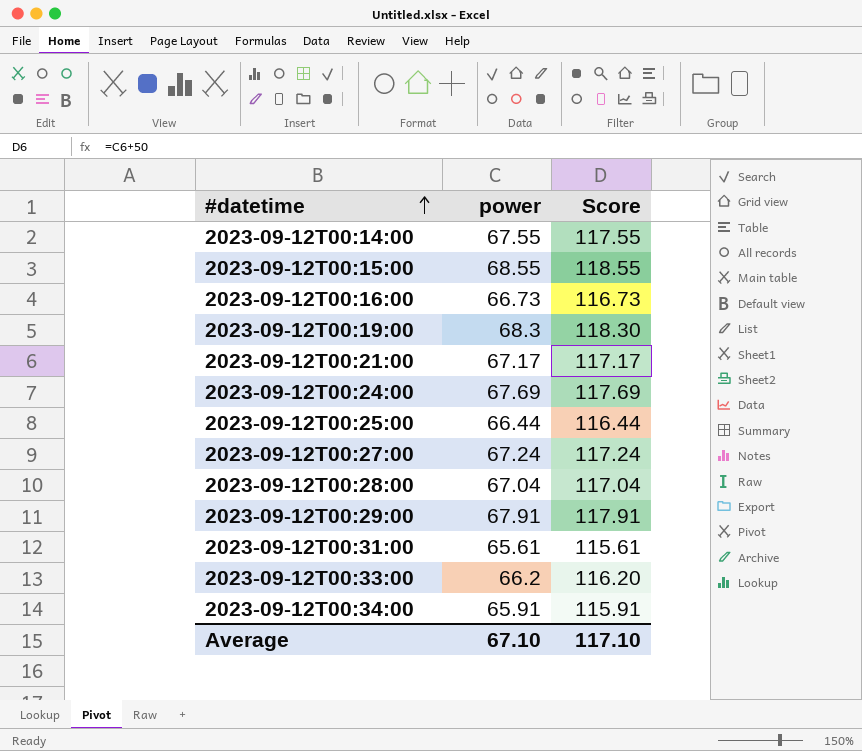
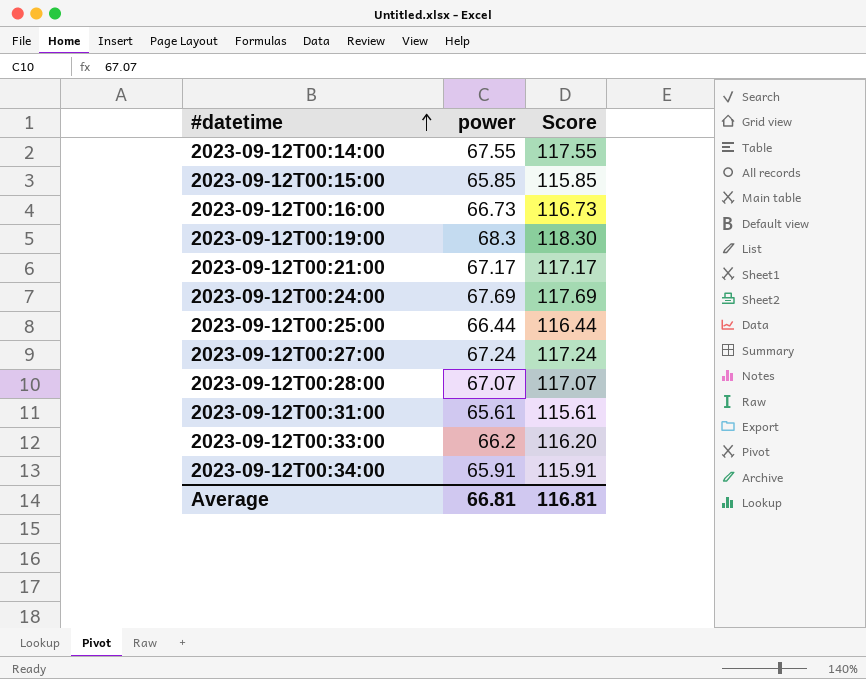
row 2023-09-12T00:29:00: 67.91 | 117.91 -> none
2023-09-12T00:15:00 | power: 68.55 -> 65.85
2023-09-12T00:15:00 | Score: 118.55 -> 115.85
2023-09-12T00:28:00 | power: 67.04 -> 67.07
2023-09-12T00:28:00 | Score: 117.04 -> 117.07
Average | power: 67.10 -> 66.81
Average | Score: 117.10 -> 116.81

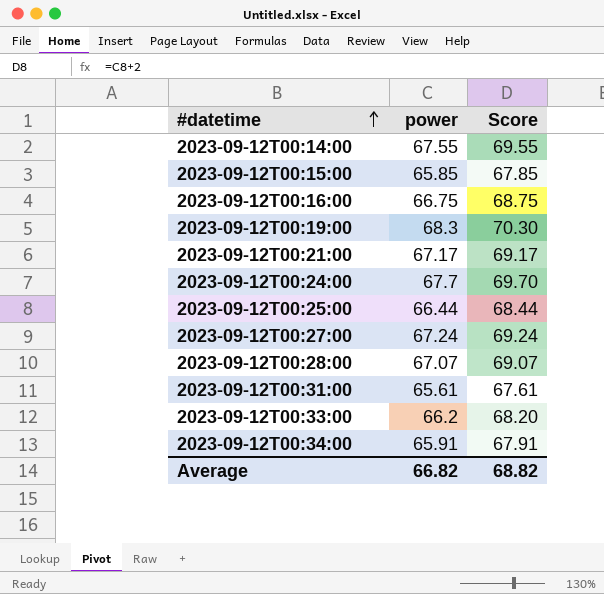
column Score | formula: [power] + 50 -> [power] + 2
2023-09-12T00:16:00 | power: 66.73 -> 66.75
2023-09-12T00:24:00 | power: 67.69 -> 67.7
Average | power: 66.81 -> 66.82
Average | Score: 116.81 -> 68.82

